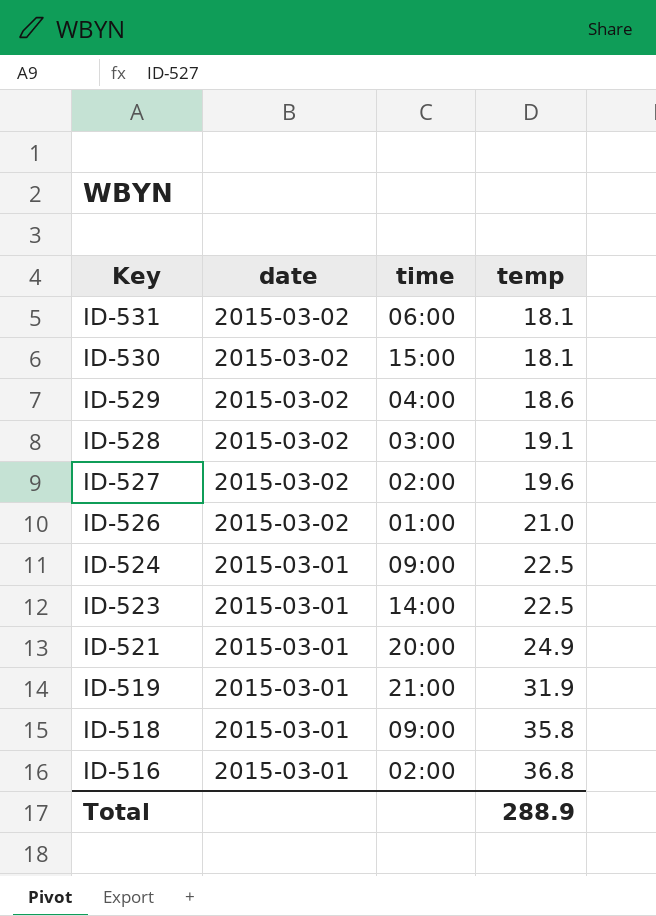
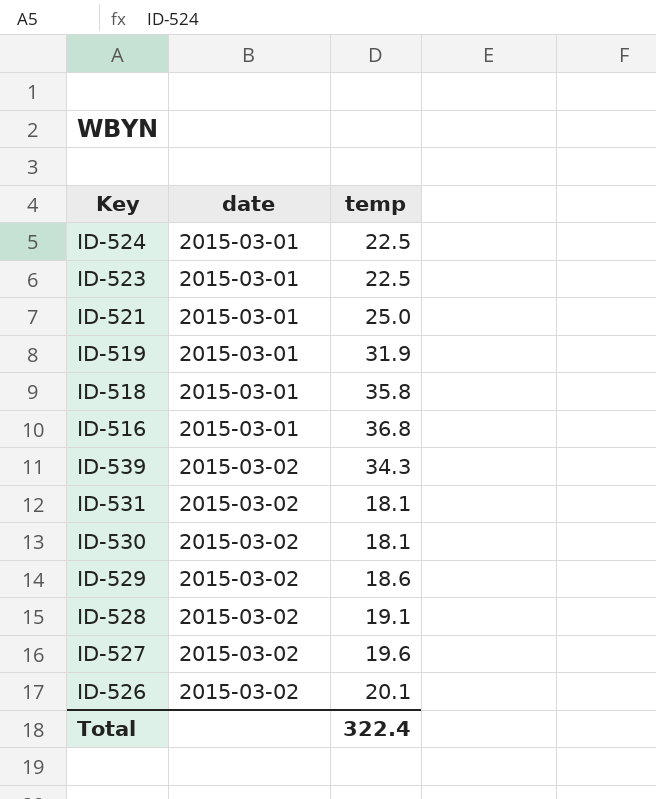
row order: Key descending -> date ascending
column time | position: 3 -> none
ID-521 | temp: 24.9 -> 25.0
row ID-539: none -> 2015-03-02 | 34.3
ID-526 | temp: 21.0 -> 20.1
Total | temp: 288.9 -> 322.4

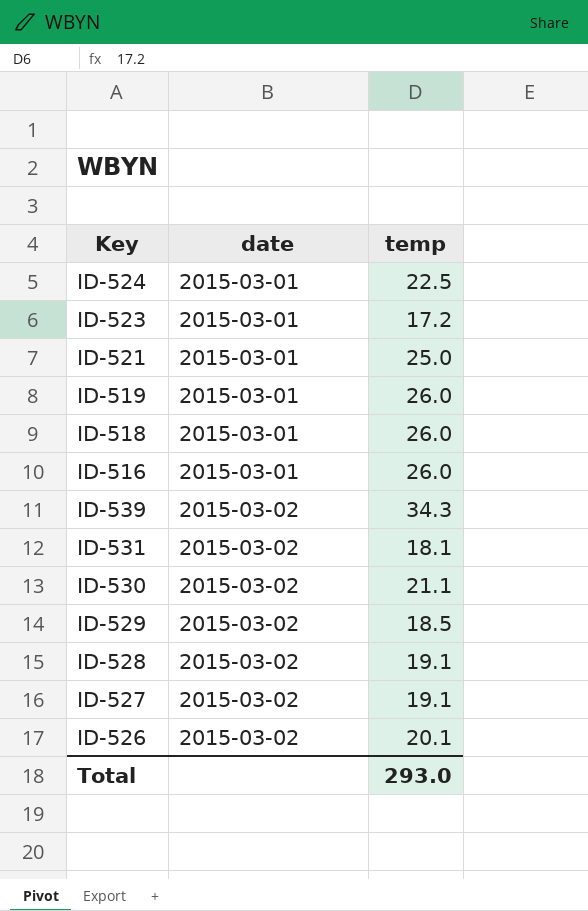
ID-523 | temp: 22.5 -> 17.2
ID-519 | temp: 31.9 -> 26.0
ID-518 | temp: 35.8 -> 26.0
ID-516 | temp: 36.8 -> 26.0
ID-530 | temp: 18.1 -> 21.1
ID-529 | temp: 18.6 -> 18.5
ID-527 | temp: 19.6 -> 19.1
Total | temp: 322.4 -> 293.0

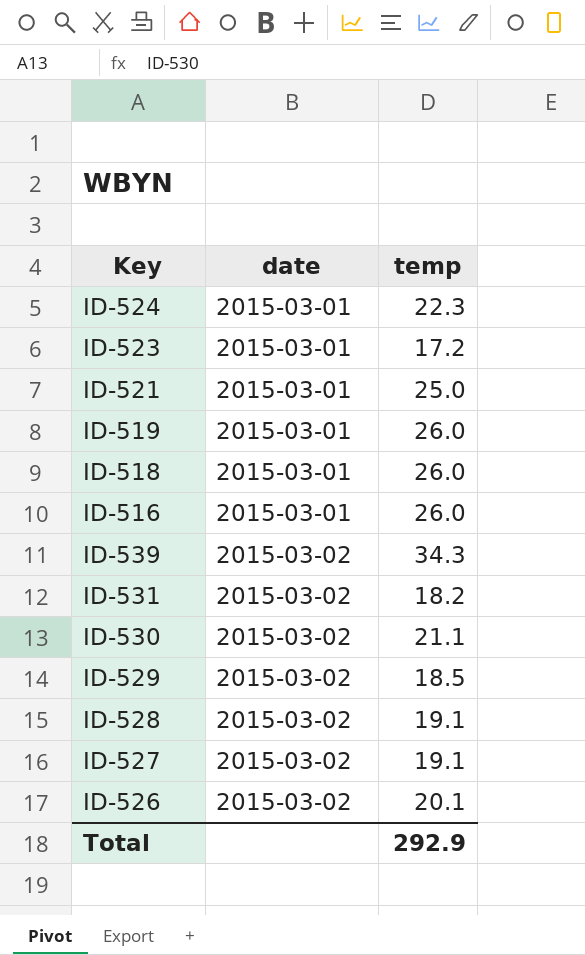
ID-524 | temp: 22.5 -> 22.3
ID-531 | temp: 18.1 -> 18.2
Total | temp: 293.0 -> 292.9

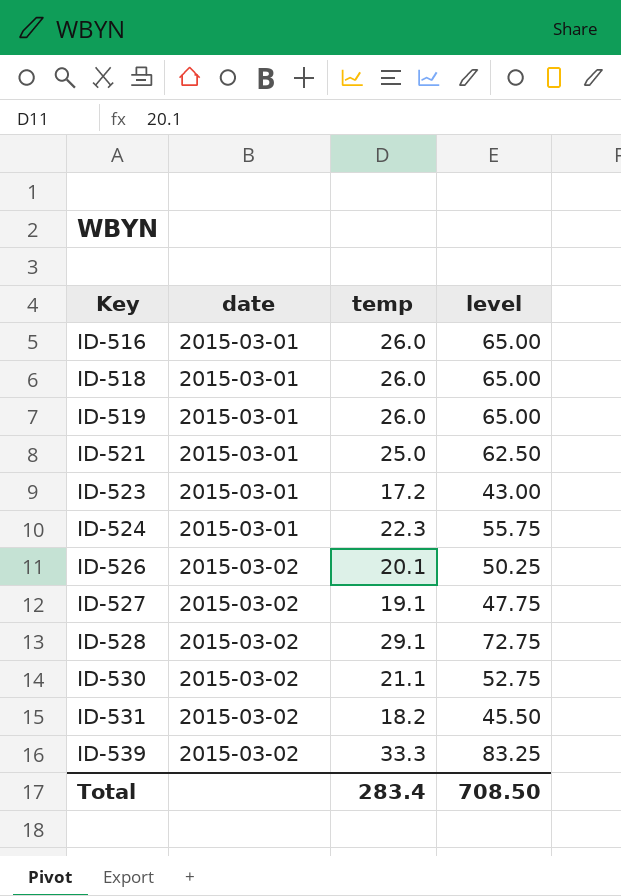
row order: date ascending -> Key ascending
column level | formula: none -> [temp] * 2.5
row ID-529: 2015-03-02 | 18.5 -> none
ID-528 | temp: 19.1 -> 29.1
ID-539 | temp: 34.3 -> 33.3
Total | temp: 292.9 -> 283.4

